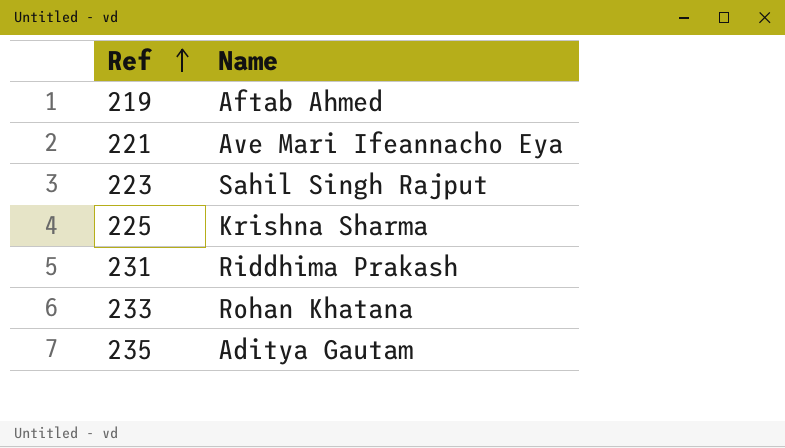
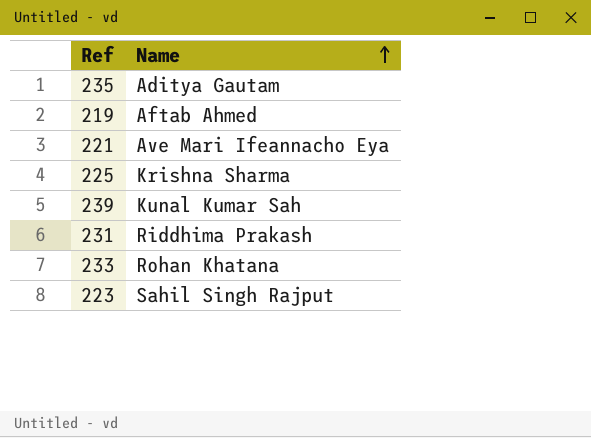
row order: Ref ascending -> Name ascending
row 239: none -> Kunal Kumar Sah

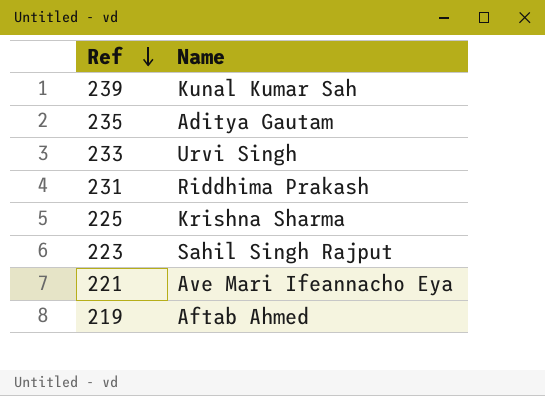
row order: Name ascending -> Ref descending
233 | Name: Rohan Khatana -> Urvi Singh

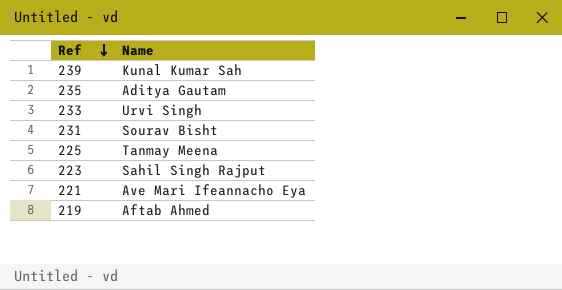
231 | Name: Riddhima Prakash -> Sourav Bisht
225 | Name: Krishna Sharma -> Tanmay Meena

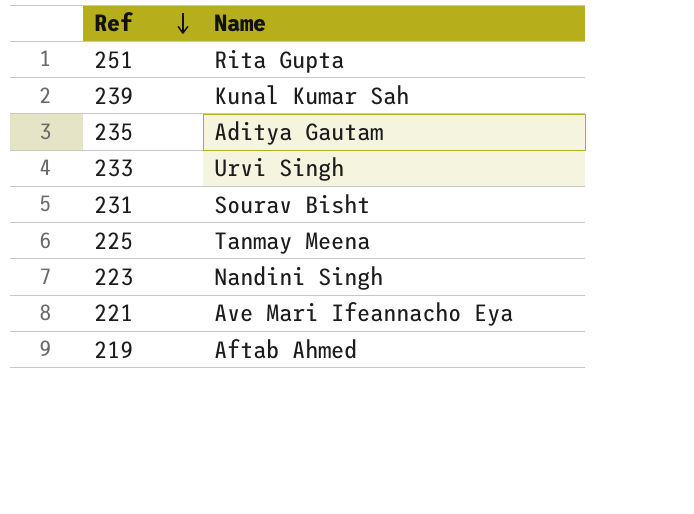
row 251: none -> Rita Gupta
223 | Name: Sahil Singh Rajput -> Nandini Singh

